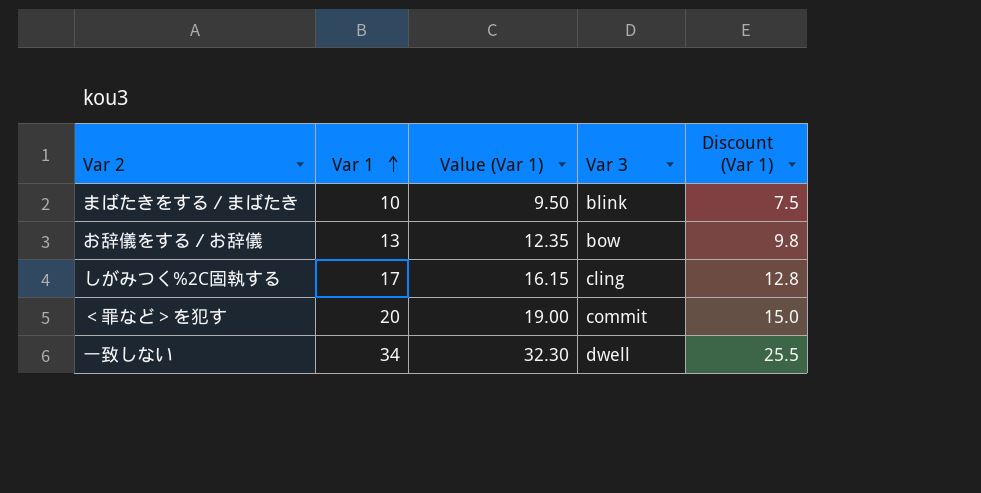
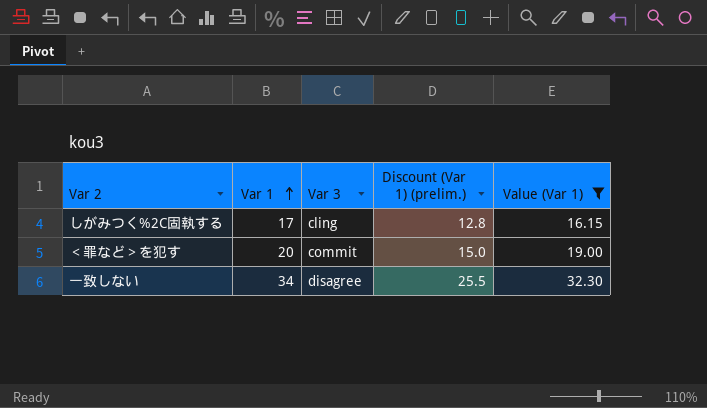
filter: none -> Value (Var 1) >= 16.15
column name: Discount (Var 1) -> Discount (Var 1) (prelim.)
column Value (Var 1) | position: 3 -> 5
一致しない | Var 3: dwell -> disagree

